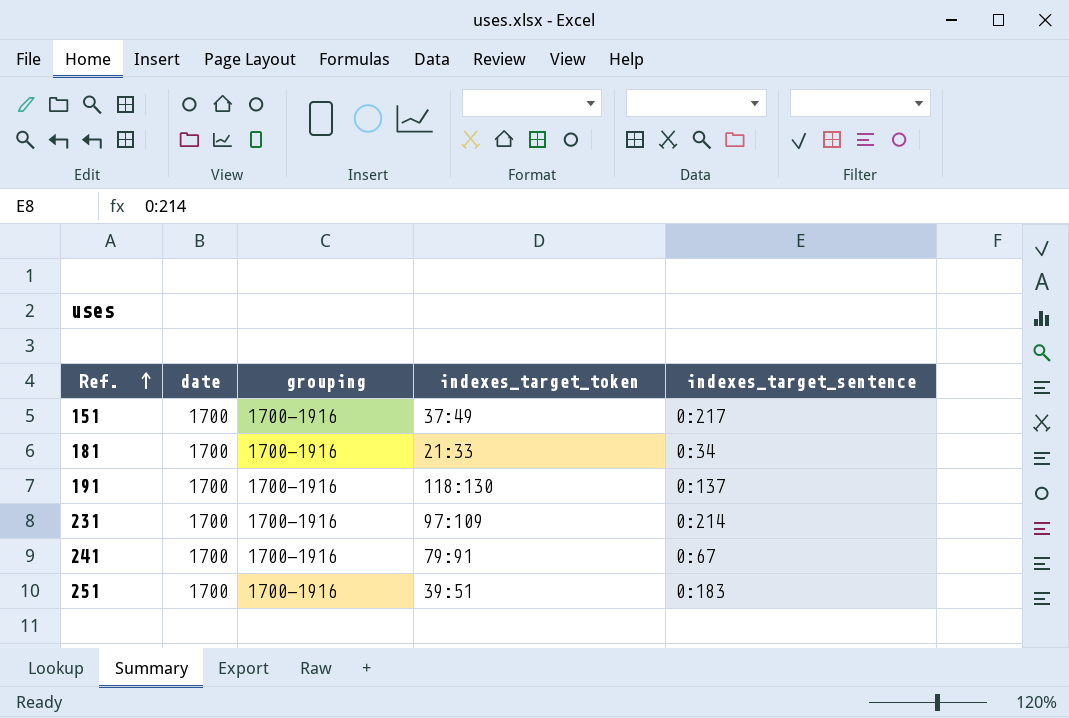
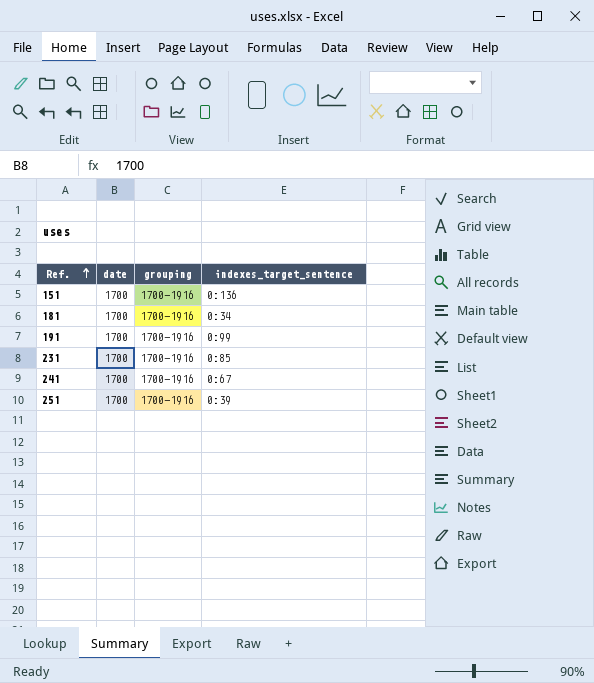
column indexes_target_token | position: 4 -> none
151 | indexes_target_sentence: 0:217 -> 0:136
191 | indexes_target_sentence: 0:137 -> 0:99
231 | indexes_target_sentence: 0:214 -> 0:85
251 | indexes_target_sentence: 0:183 -> 0:39

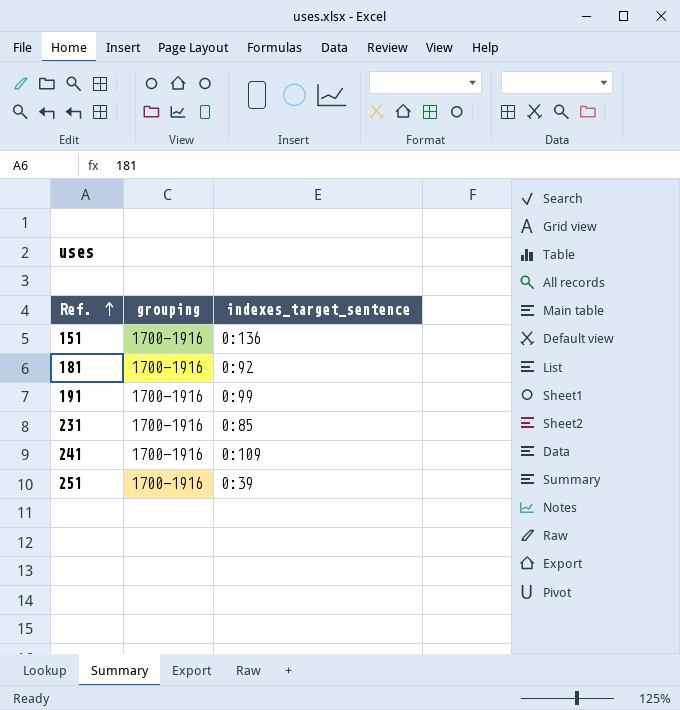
column date | position: 2 -> none
181 | indexes_target_sentence: 0:34 -> 0:92
241 | indexes_target_sentence: 0:67 -> 0:109

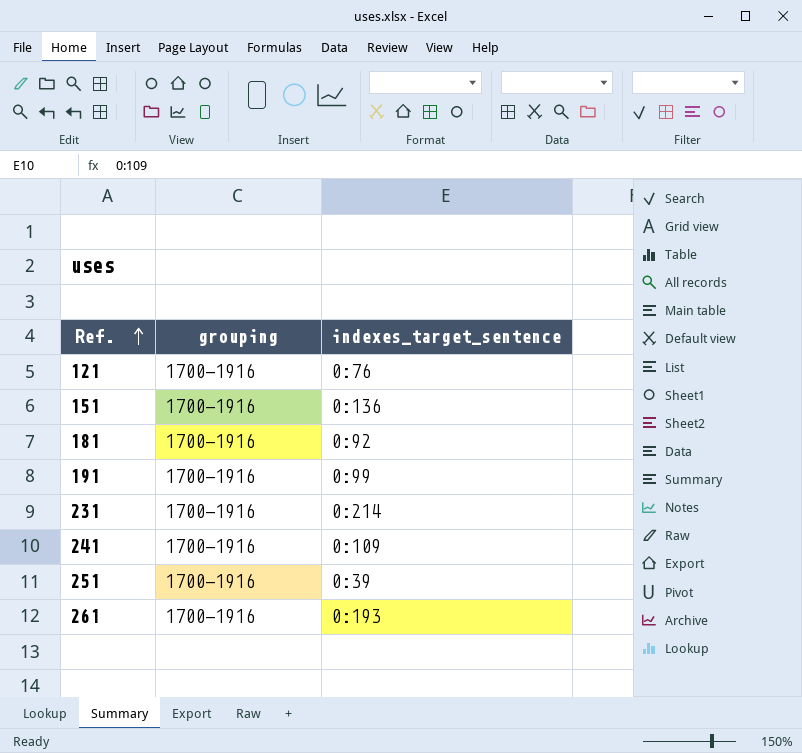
row 121: none -> 1700-1916 | 0:76
231 | indexes_target_sentence: 0:85 -> 0:214
row 261: none -> 1700-1916 | 0:193

